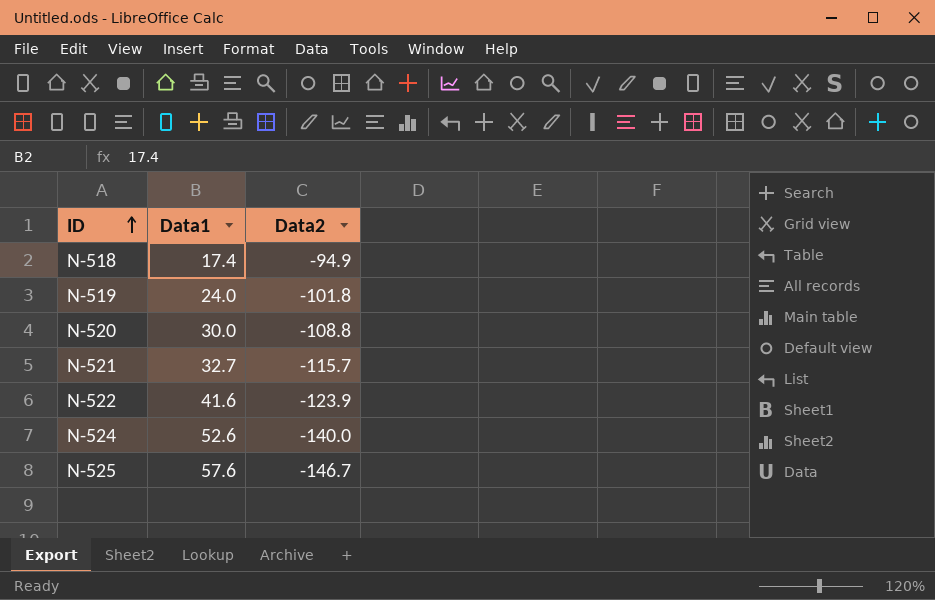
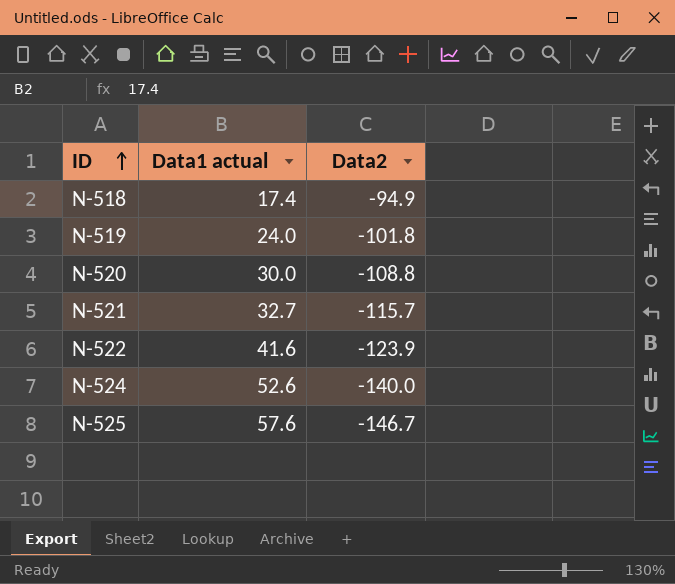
column name: Data1 -> Data1 actual

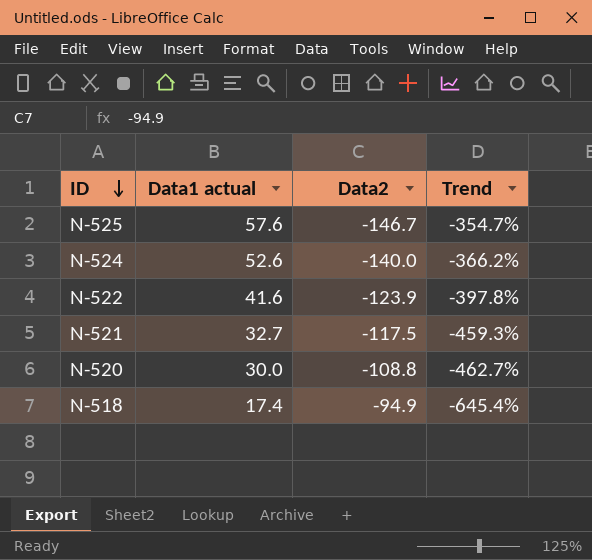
row order: ID ascending -> ID descending
column Trend | formula: none -> ([Data2] - [Data1 actual]) / [Data1 actual]
row N-519: 24.0 | -101.8 -> none
N-521 | Data2: -115.7 -> -117.5

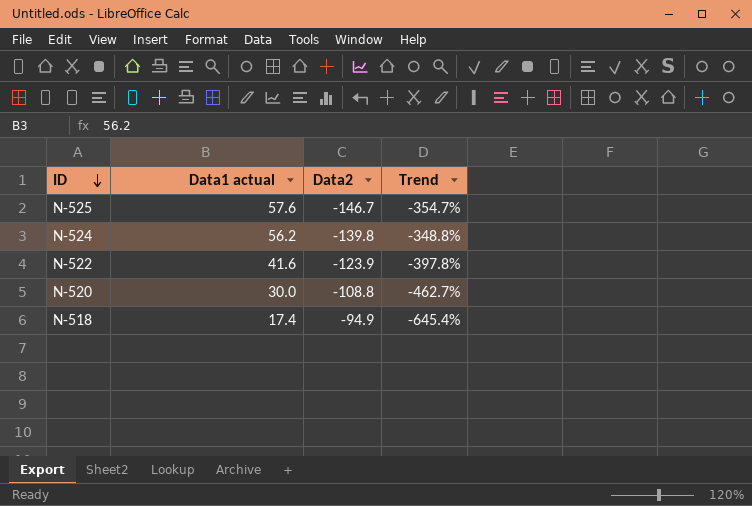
row N-521: 32.7 | -117.5 | -459.3% -> none
N-524 | Data1 actual: 52.6 -> 56.2
N-524 | Data2: -140.0 -> -139.8
N-524 | Trend: -366.2% -> -348.8%

